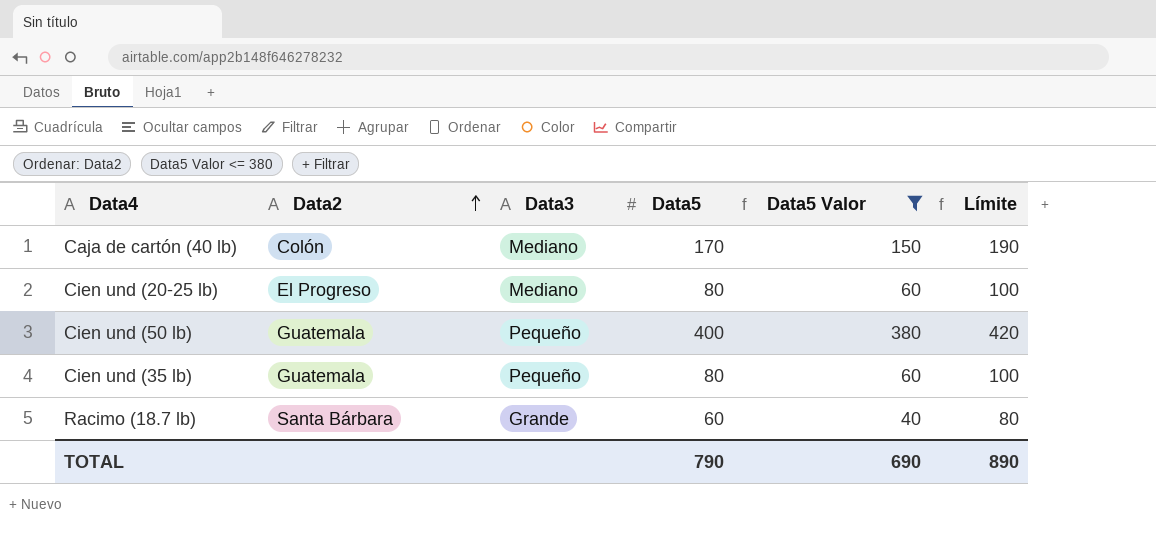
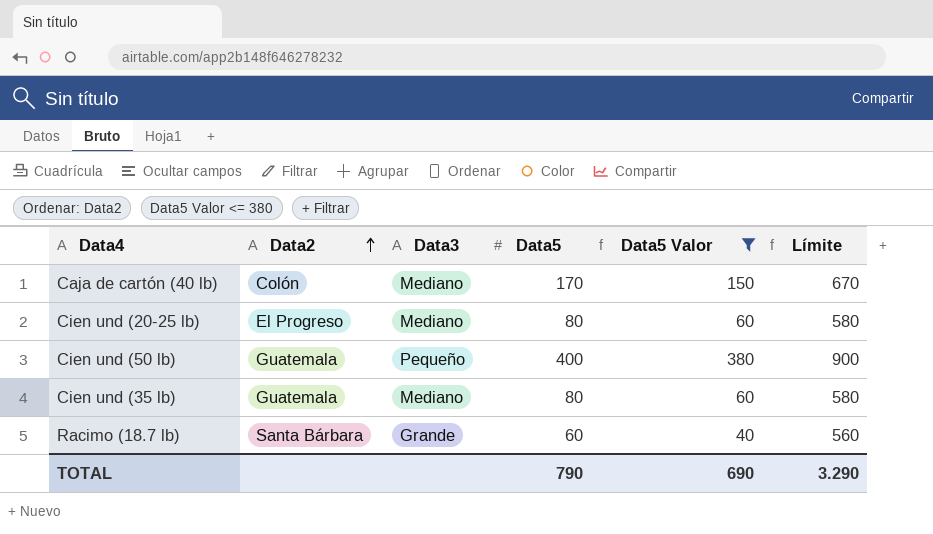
column Límite | formula: [Data5] + 20 -> [Data5] + 500
Cien und (35 lb) | Data3: Pequeño -> Mediano
TOTAL | Límite: 890 -> 3.290

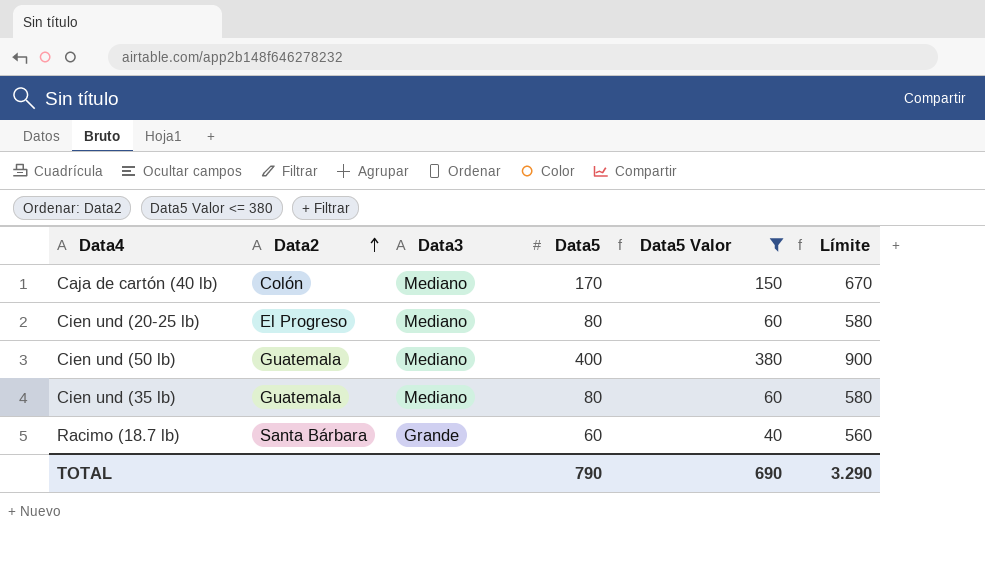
Cien und (50 lb) | Data3: Pequeño -> Mediano

